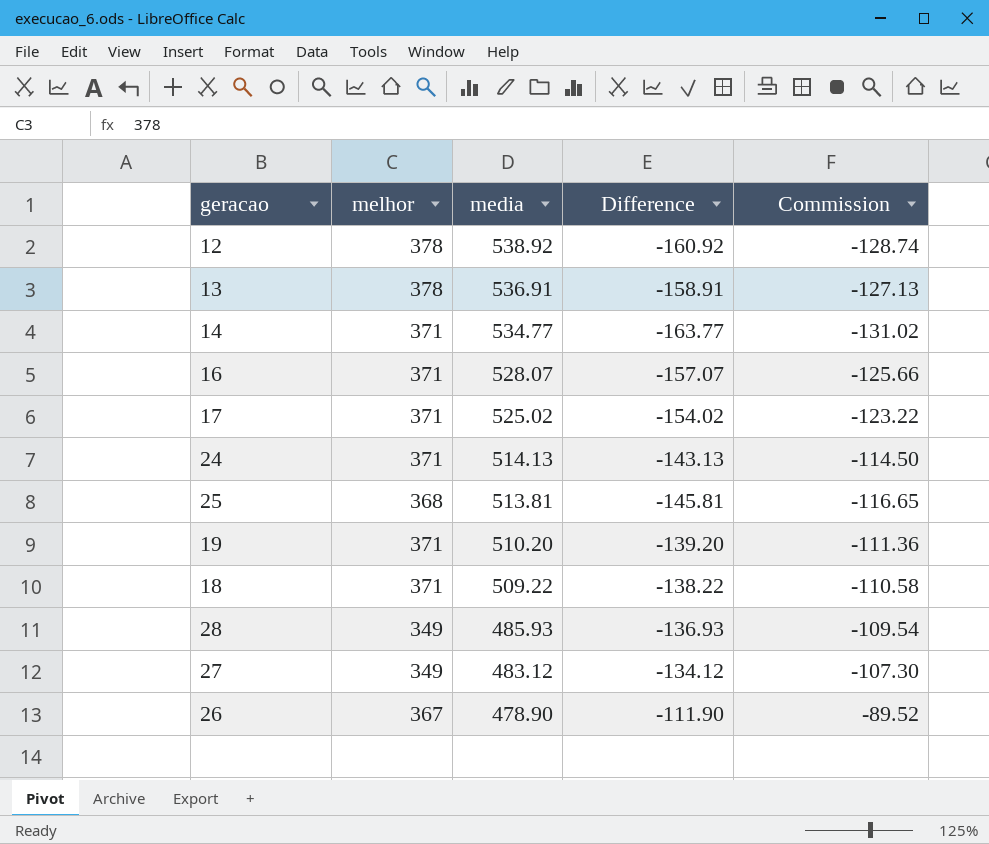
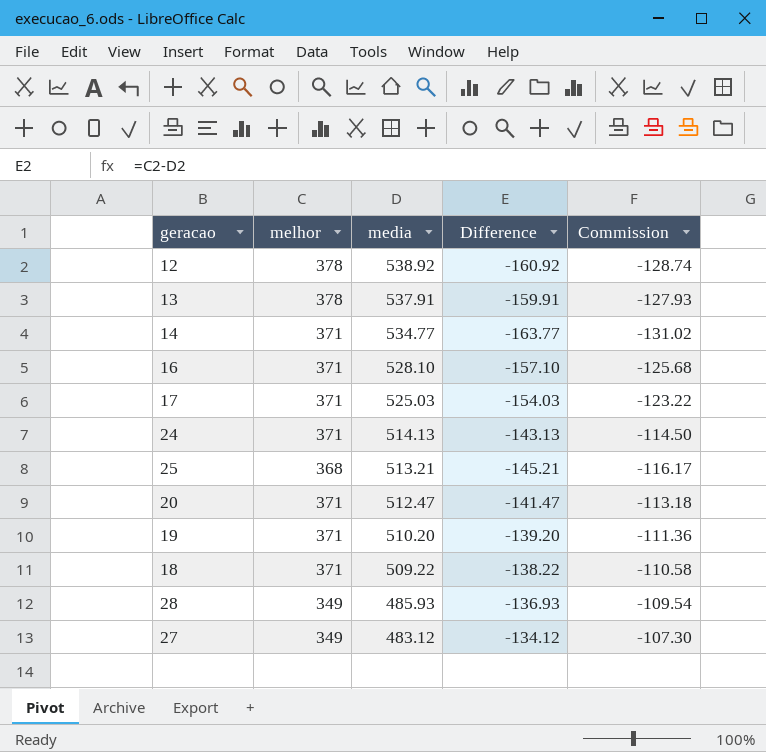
row 26: 367 | 478.90 | -111.90 | -89.52 -> none
13 | media: 536.91 -> 537.91
13 | Difference: -158.91 -> -159.91
13 | Commission: -127.13 -> -127.93
16 | media: 528.07 -> 528.10
16 | Difference: -157.07 -> -157.10
16 | Commission: -125.66 -> -125.68
17 | media: 525.02 -> 525.03
17 | Difference: -154.02 -> -154.03
25 | media: 513.81 -> 513.21
25 | Difference: -145.81 -> -145.21
25 | Commission: -116.65 -> -116.17
row 20: none -> 371 | 512.47 | -141.47 | -113.18

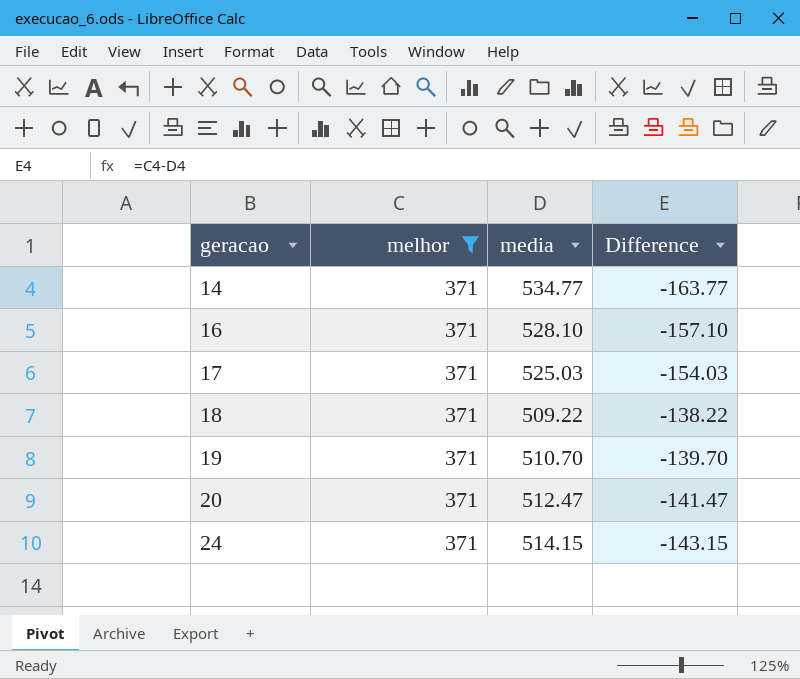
filter: none -> melhor = 371
row order: media descending -> geracao ascending
column Commission | formula: [Difference] * 0.8 -> none
19 | media: 510.20 -> 510.70
19 | Difference: -139.20 -> -139.70
24 | media: 514.13 -> 514.15
24 | Difference: -143.13 -> -143.15

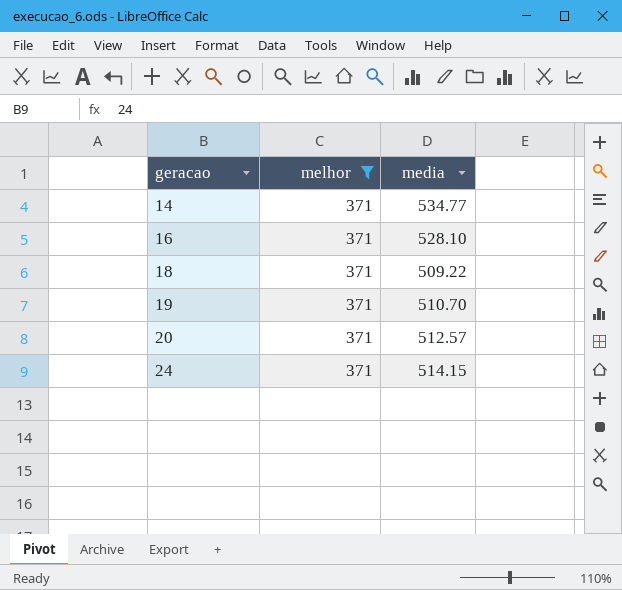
column Difference | formula: [melhor] - [media] -> none
row 17: 371 | 525.03 | -154.03 -> none
20 | media: 512.47 -> 512.57

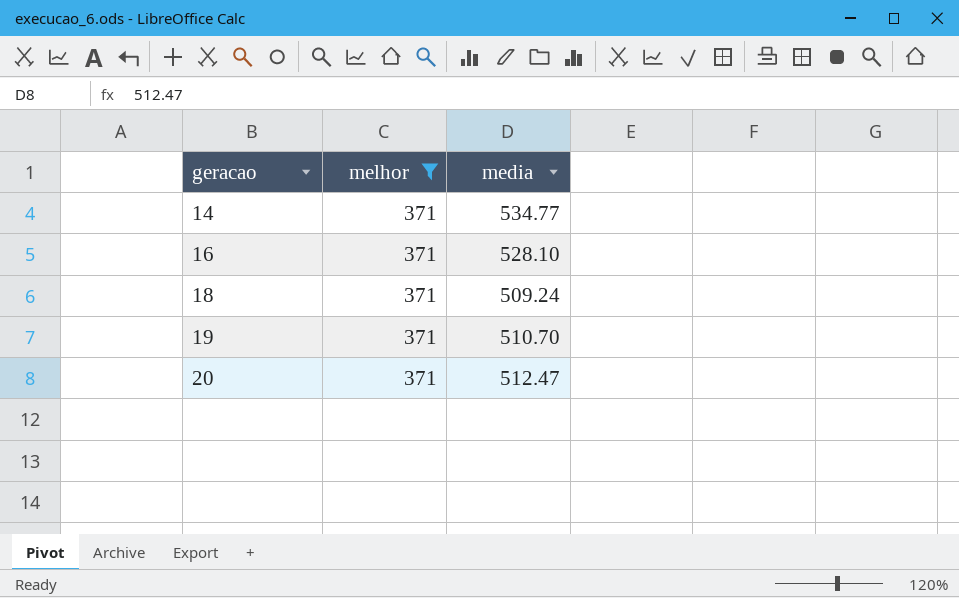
row 24: 371 | 514.15 -> none
18 | media: 509.22 -> 509.24
20 | media: 512.57 -> 512.47

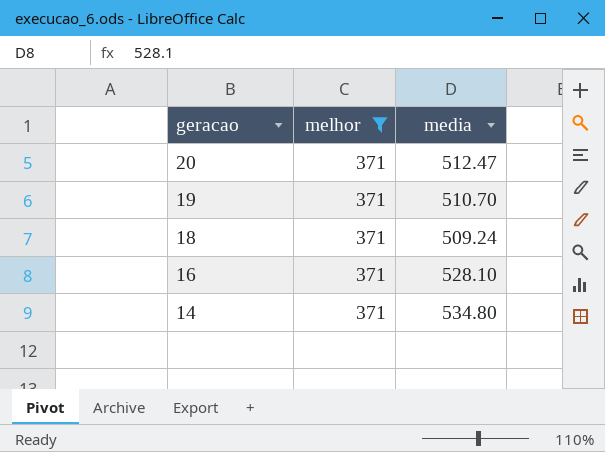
row order: geracao ascending -> geracao descending
14 | media: 534.77 -> 534.80

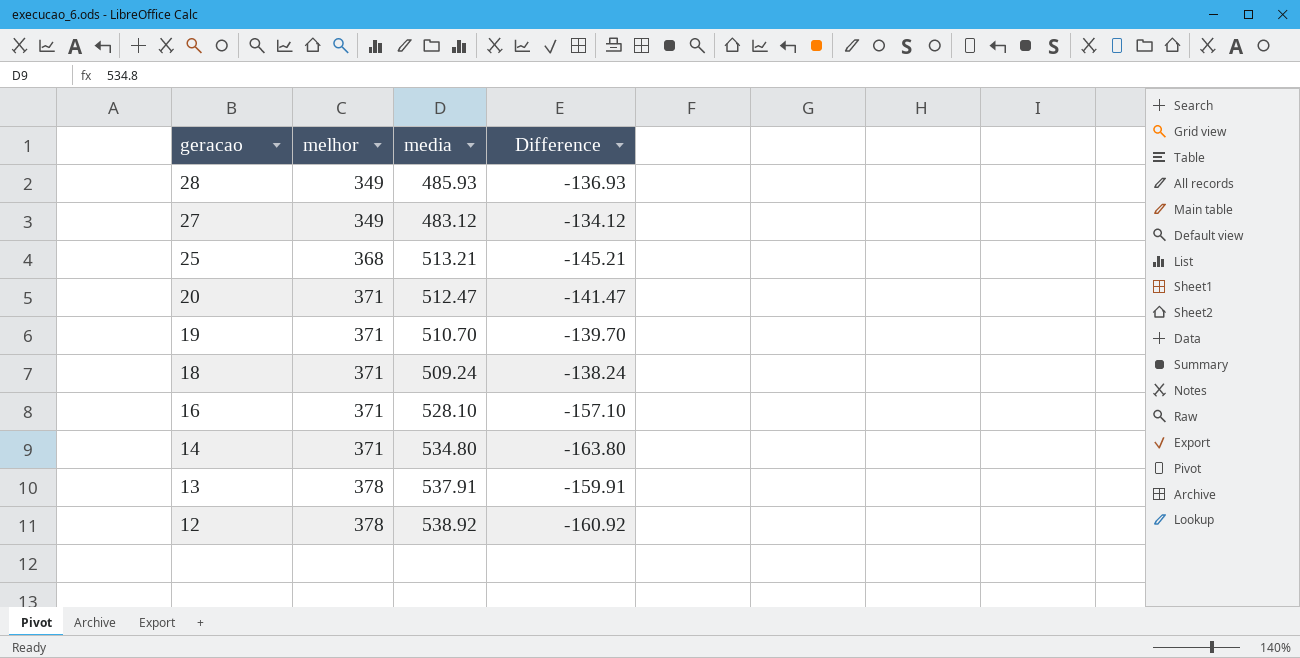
filter: melhor = 371 -> none
column Difference | formula: none -> [melhor] - [media]

